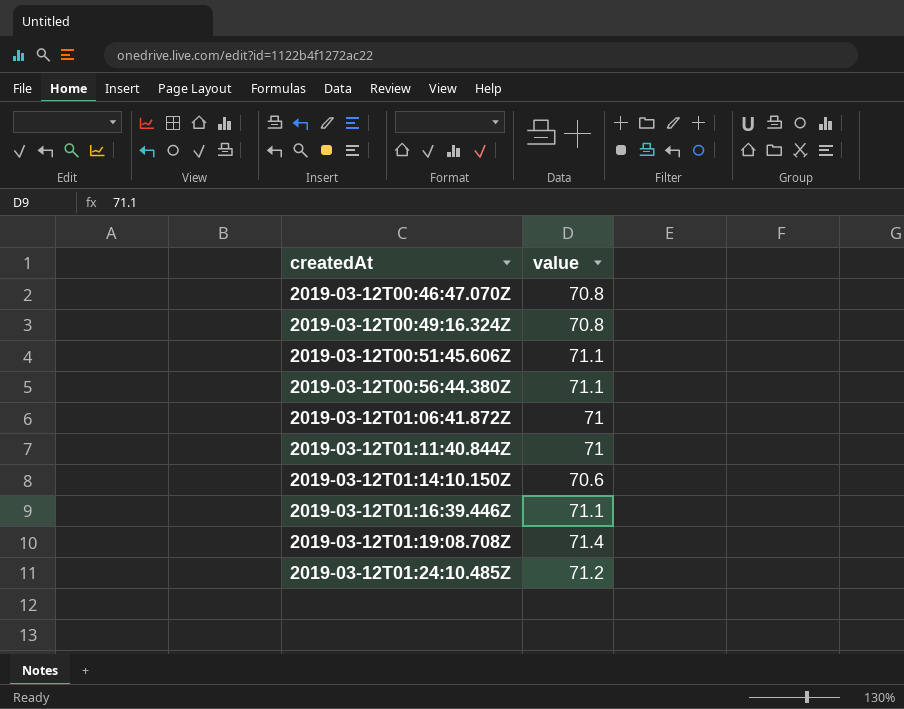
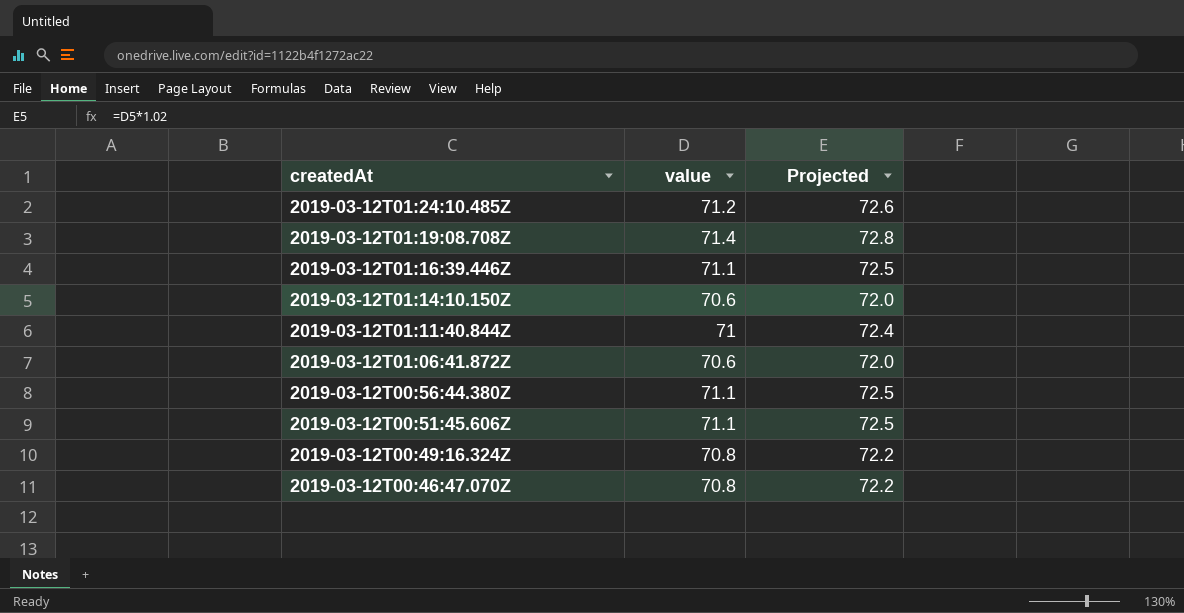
row order: createdAt ascending -> createdAt descending
column Projected | formula: none -> [value] * 1.02
2019-03-12T01:06:41.872Z | value: 71 -> 70.6

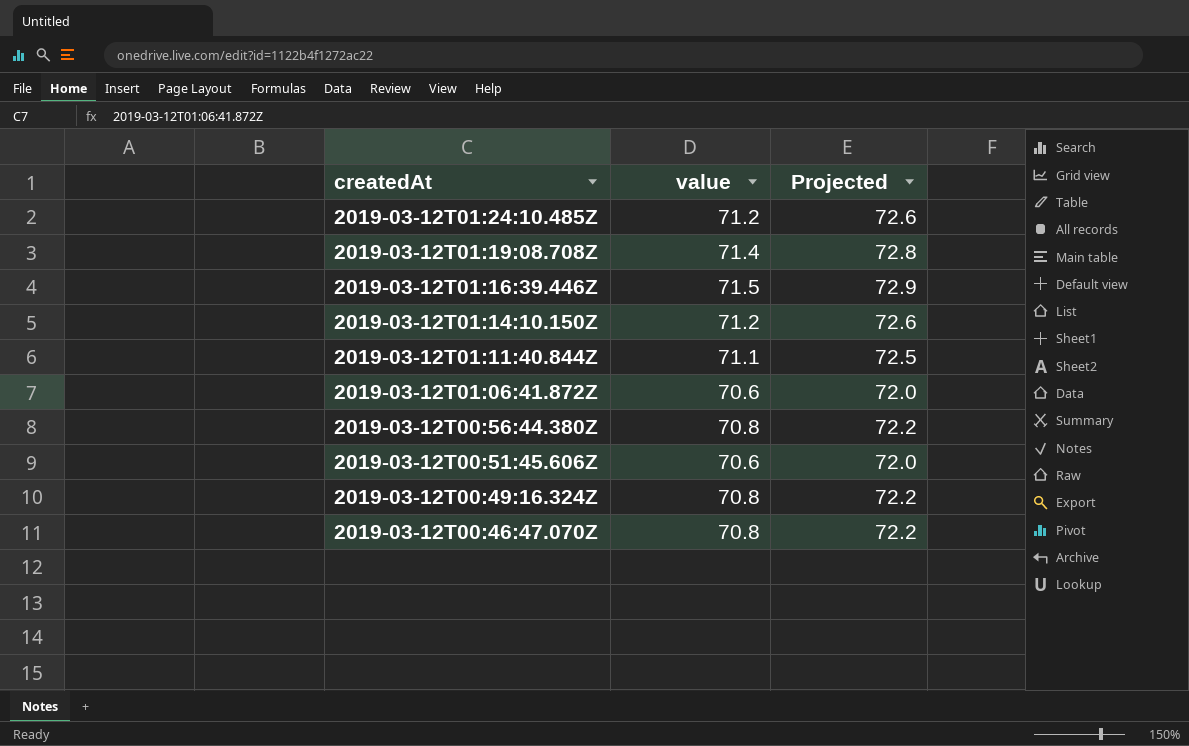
2019-03-12T01:16:39.446Z | value: 71.1 -> 71.5
2019-03-12T01:16:39.446Z | Projected: 72.5 -> 72.9
2019-03-12T01:14:10.150Z | value: 70.6 -> 71.2
2019-03-12T01:14:10.150Z | Projected: 72.0 -> 72.6
2019-03-12T01:11:40.844Z | value: 71 -> 71.1
2019-03-12T01:11:40.844Z | Projected: 72.4 -> 72.5
2019-03-12T00:56:44.380Z | value: 71.1 -> 70.8
2019-03-12T00:56:44.380Z | Projected: 72.5 -> 72.2
2019-03-12T00:51:45.606Z | value: 71.1 -> 70.6
2019-03-12T00:51:45.606Z | Projected: 72.5 -> 72.0

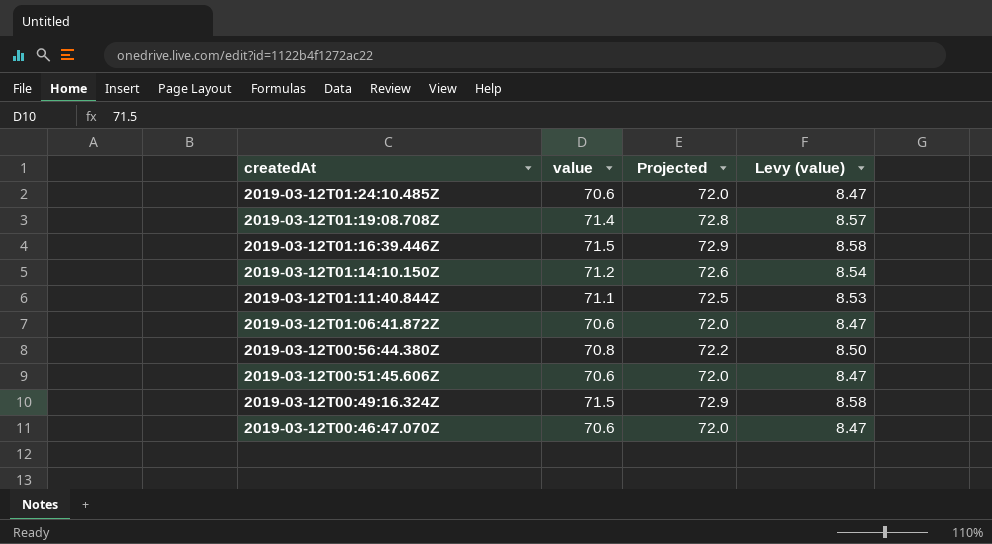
column Levy (value) | formula: none -> [value] * 0.12
2019-03-12T01:24:10.485Z | value: 71.2 -> 70.6
2019-03-12T01:24:10.485Z | Projected: 72.6 -> 72.0
2019-03-12T00:49:16.324Z | value: 70.8 -> 71.5
2019-03-12T00:49:16.324Z | Projected: 72.2 -> 72.9
2019-03-12T00:46:47.070Z | value: 70.8 -> 70.6
2019-03-12T00:46:47.070Z | Projected: 72.2 -> 72.0

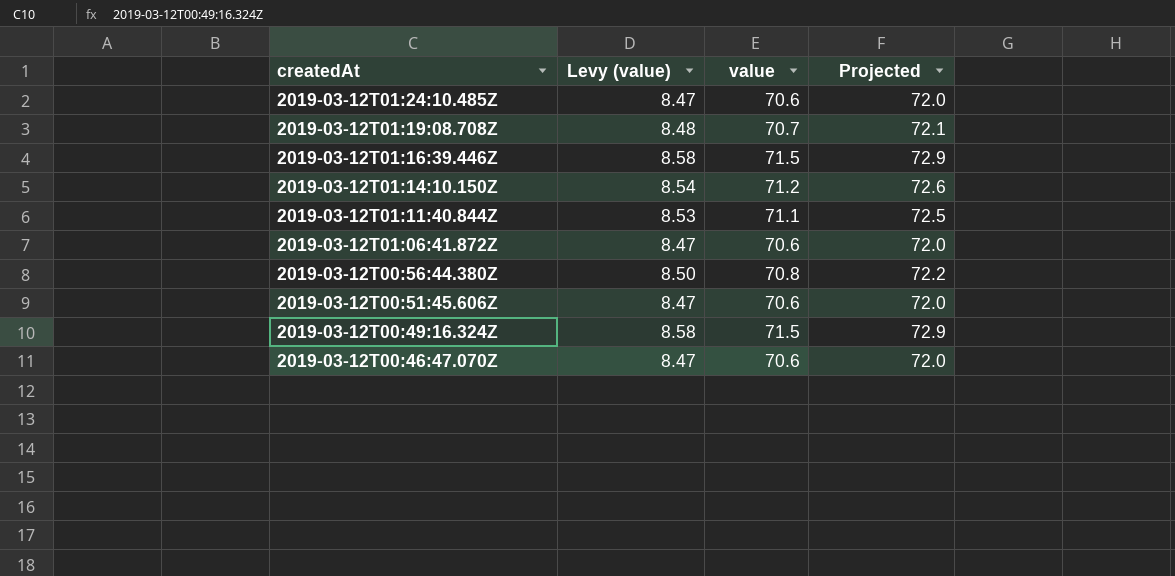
column Levy (value) | position: 4 -> 2
2019-03-12T01:19:08.708Z | Levy (value): 8.57 -> 8.48
2019-03-12T01:19:08.708Z | value: 71.4 -> 70.7
2019-03-12T01:19:08.708Z | Projected: 72.8 -> 72.1

